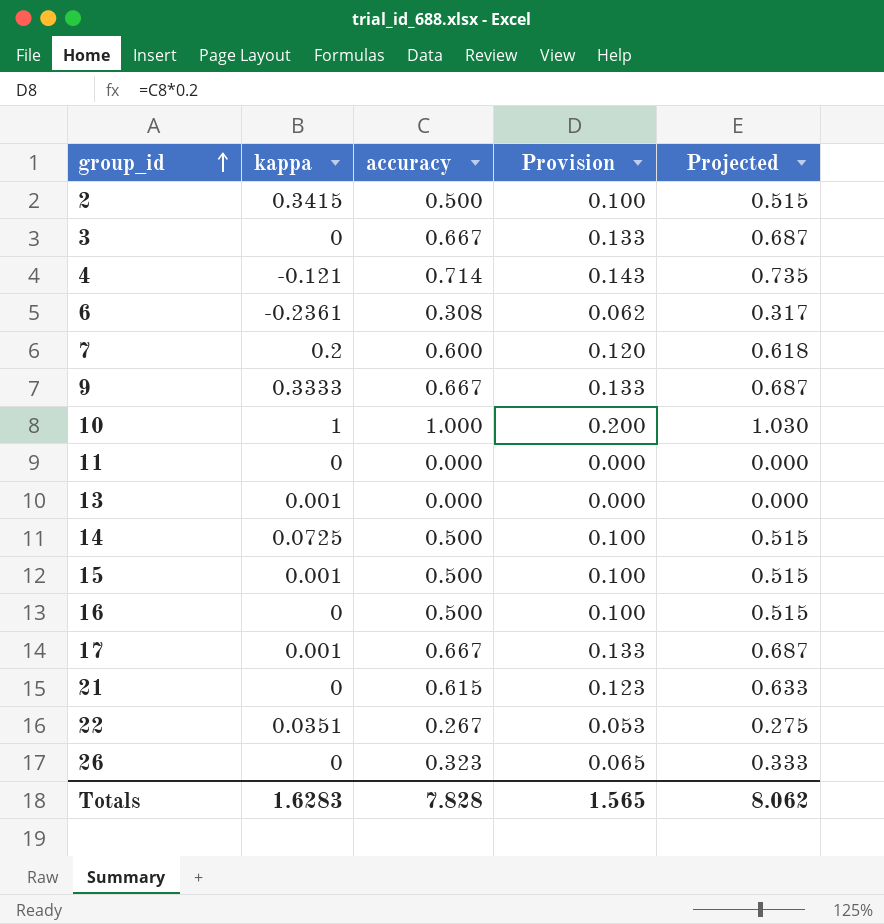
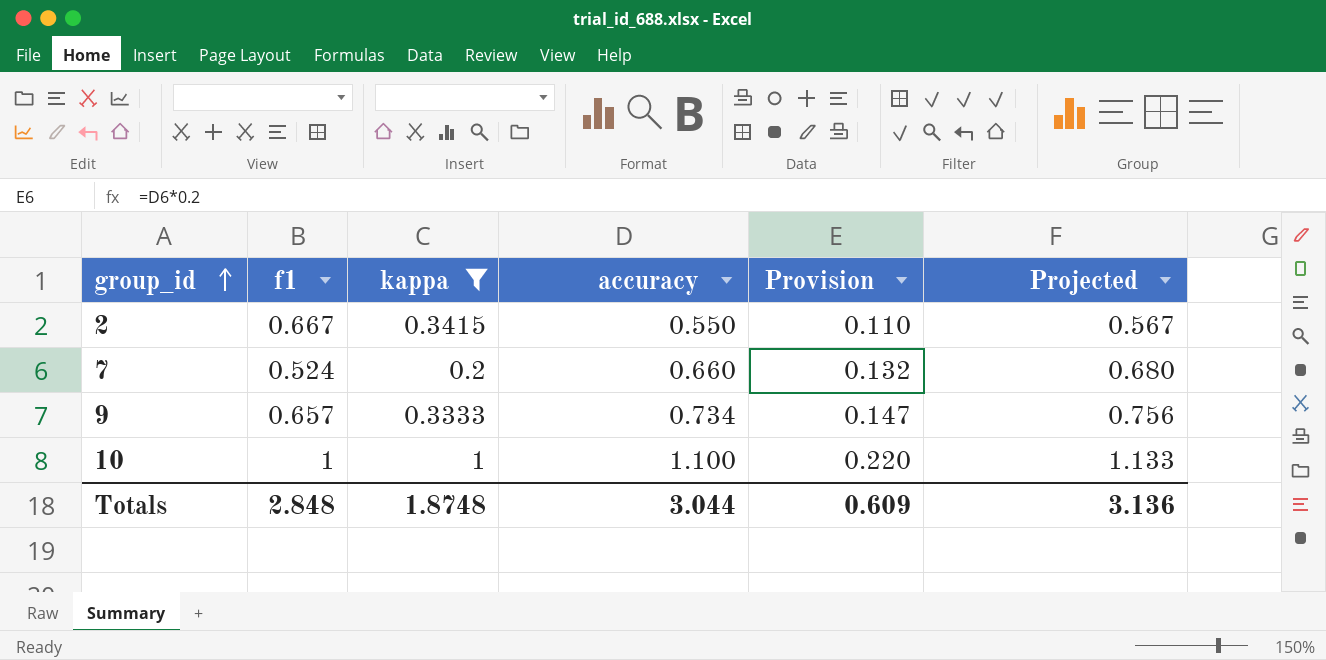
filter: none -> kappa >= 0.2
column f1 | position: none -> 2
2 | accuracy: 0.500 -> 0.550
2 | Provision: 0.100 -> 0.110
2 | Projected: 0.515 -> 0.567
7 | accuracy: 0.600 -> 0.660
7 | Provision: 0.120 -> 0.132
7 | Projected: 0.618 -> 0.680
9 | accuracy: 0.667 -> 0.734
9 | Provision: 0.133 -> 0.147
9 | Projected: 0.687 -> 0.756
10 | accuracy: 1.000 -> 1.100
10 | Provision: 0.200 -> 0.220
10 | Projected: 1.030 -> 1.133
Totals | kappa: 1.6283 -> 1.8748
Totals | accuracy: 7.828 -> 3.044
Totals | Provision: 1.565 -> 0.609
Totals | Projected: 8.062 -> 3.136

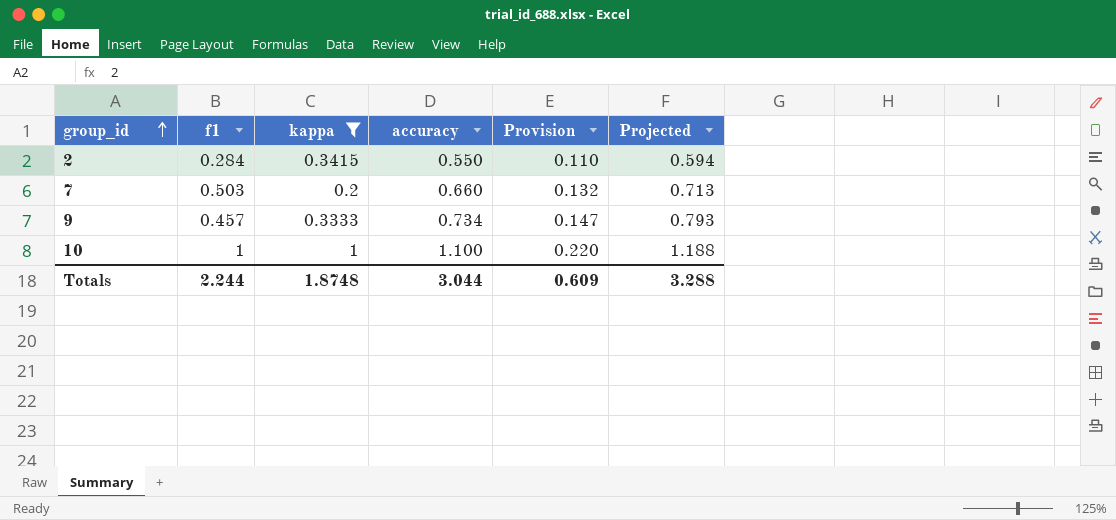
column Projected | formula: [accuracy] * 1.03 -> [accuracy] * 1.08
2 | f1: 0.667 -> 0.284
7 | f1: 0.524 -> 0.503
9 | f1: 0.657 -> 0.457
Totals | f1: 2.848 -> 2.244
Totals | Projected: 3.136 -> 3.288

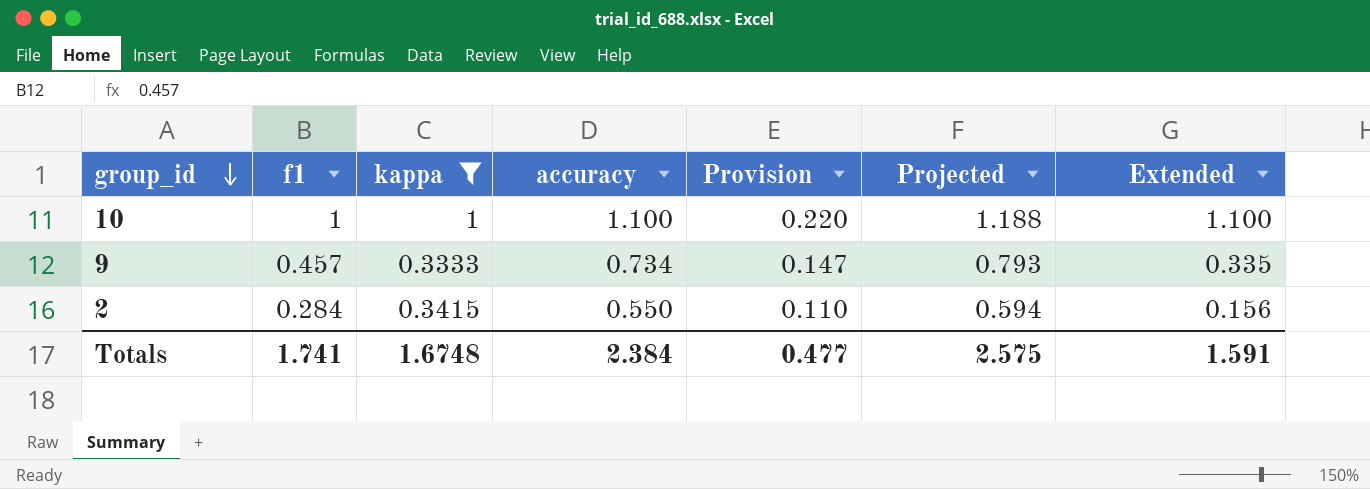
row order: group_id ascending -> group_id descending
column Extended | formula: none -> [f1] * [accuracy]
row 7: 0.503 | 0.2 | 0.660 | 0.132 | 0.713 -> none
Totals | f1: 2.244 -> 1.741
Totals | kappa: 1.8748 -> 1.6748
Totals | accuracy: 3.044 -> 2.384
Totals | Provision: 0.609 -> 0.477
Totals | Projected: 3.288 -> 2.575

